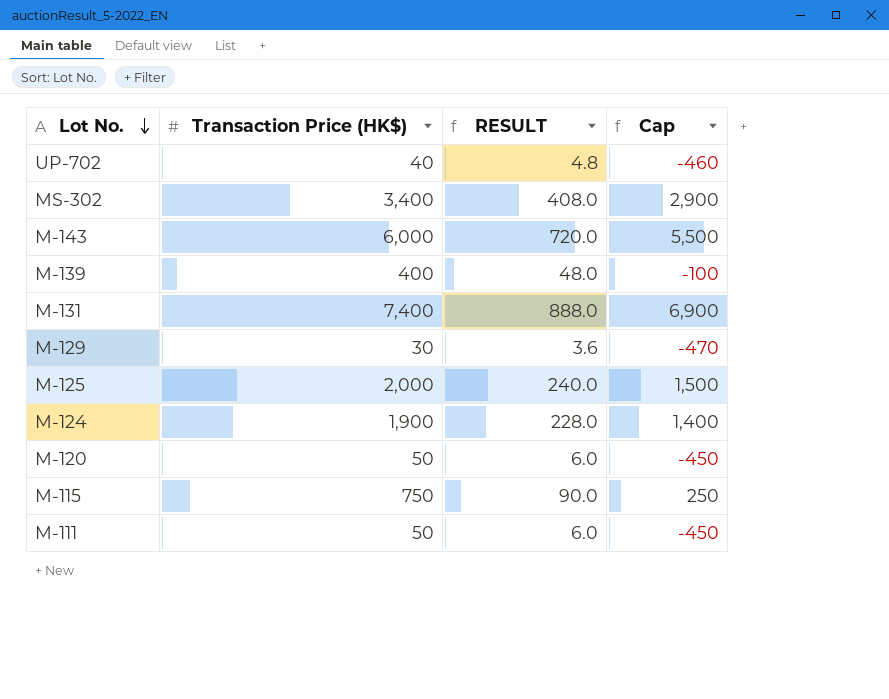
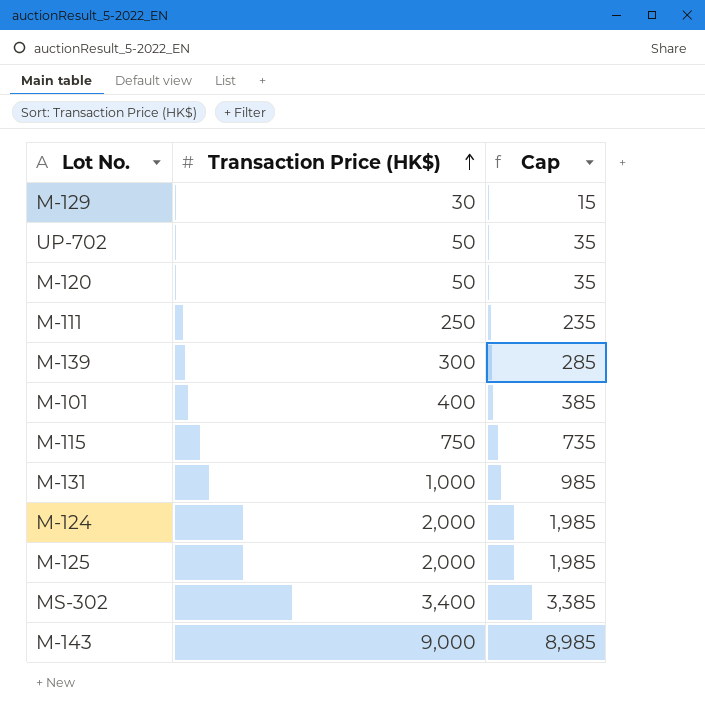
row order: Lot No. descending -> Transaction Price (HK$) ascending
column RESULT | formula: [Transaction Price (HK$)] * 0.12 -> none
column Cap | formula: [Transaction Price (HK$)] - 500 -> [Transaction Price (HK$)] - 15
UP-702 | Transaction Price (HK$): 40 -> 50
M-111 | Transaction Price (HK$): 50 -> 250
M-139 | Transaction Price (HK$): 400 -> 300
row M-101: none -> 400 | 385
M-131 | Transaction Price (HK$): 7,400 -> 1,000
M-124 | Transaction Price (HK$): 1,900 -> 2,000
M-143 | Transaction Price (HK$): 6,000 -> 9,000

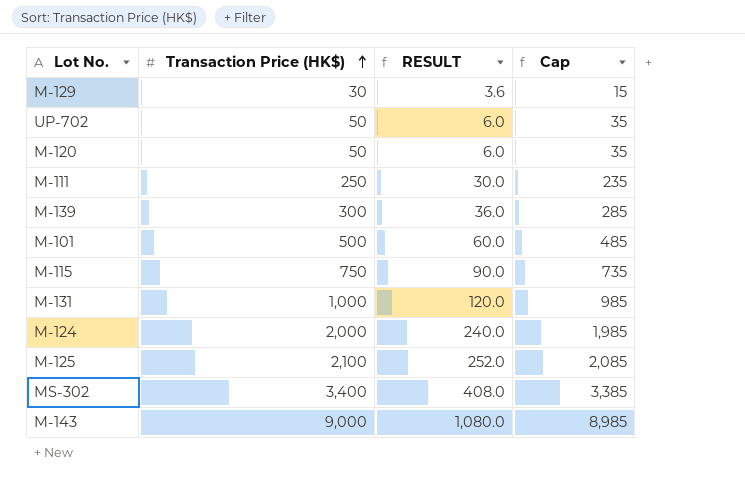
column RESULT | formula: none -> [Transaction Price (HK$)] * 0.12
M-101 | Transaction Price (HK$): 400 -> 500
M-101 | Cap: 385 -> 485
M-125 | Transaction Price (HK$): 2,000 -> 2,100
M-125 | Cap: 1,985 -> 2,085

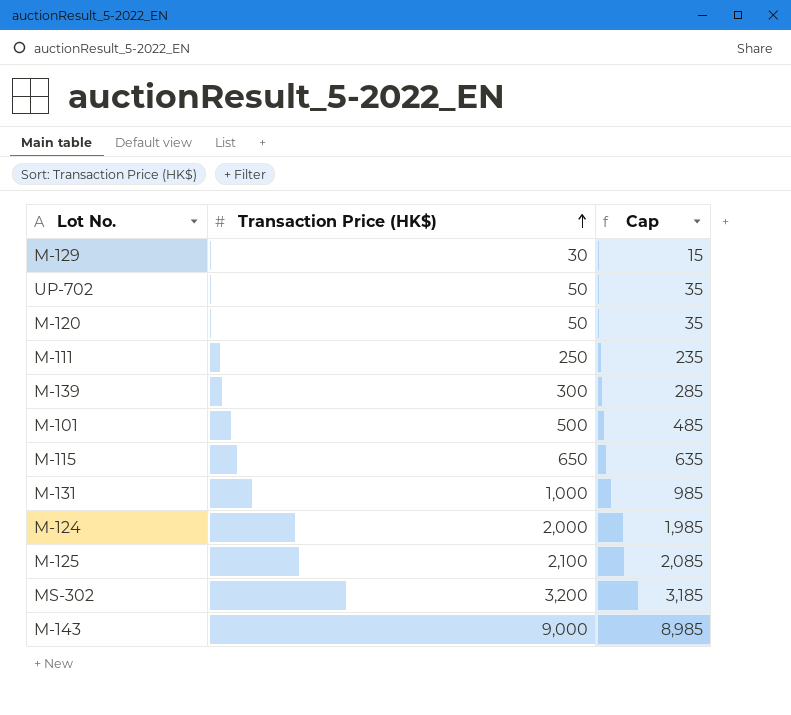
column RESULT | formula: [Transaction Price (HK$)] * 0.12 -> none
M-115 | Transaction Price (HK$): 750 -> 650
M-115 | Cap: 735 -> 635
MS-302 | Transaction Price (HK$): 3,400 -> 3,200
MS-302 | Cap: 3,385 -> 3,185

